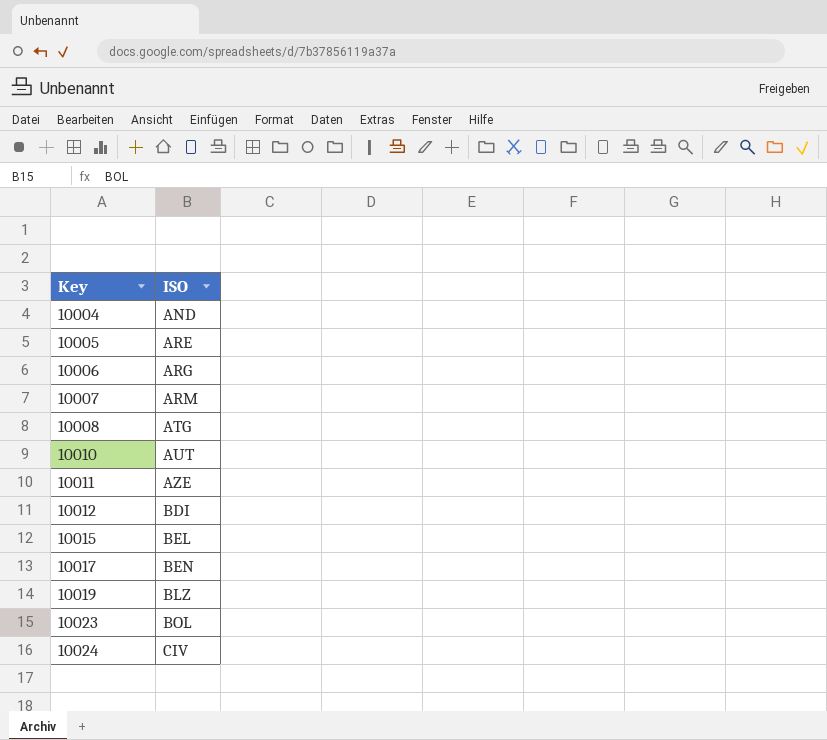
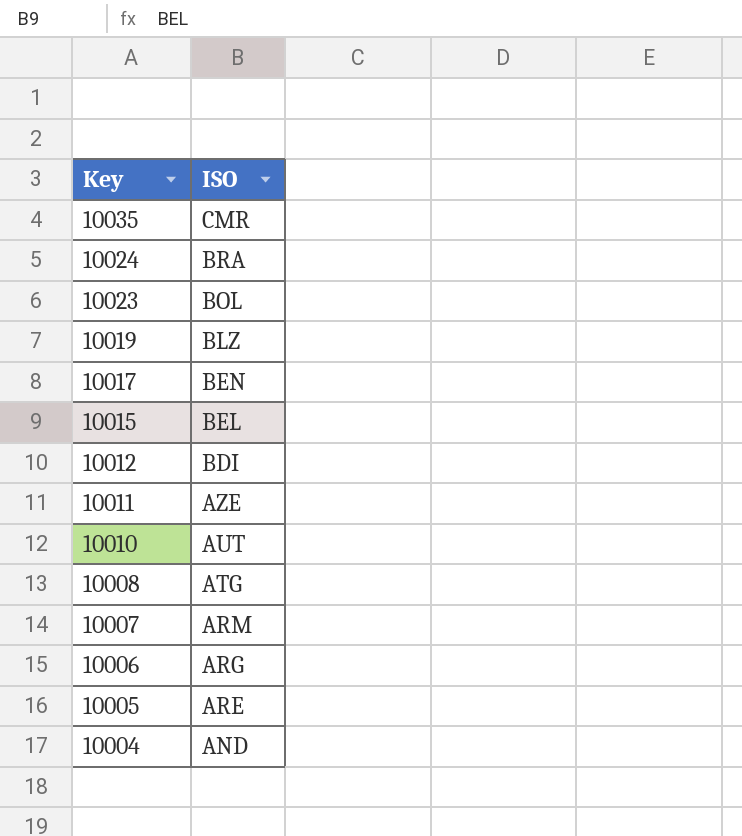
row order: Key ascending -> Key descending
row 10035: none -> CMR
10024 | ISO: CIV -> BRA

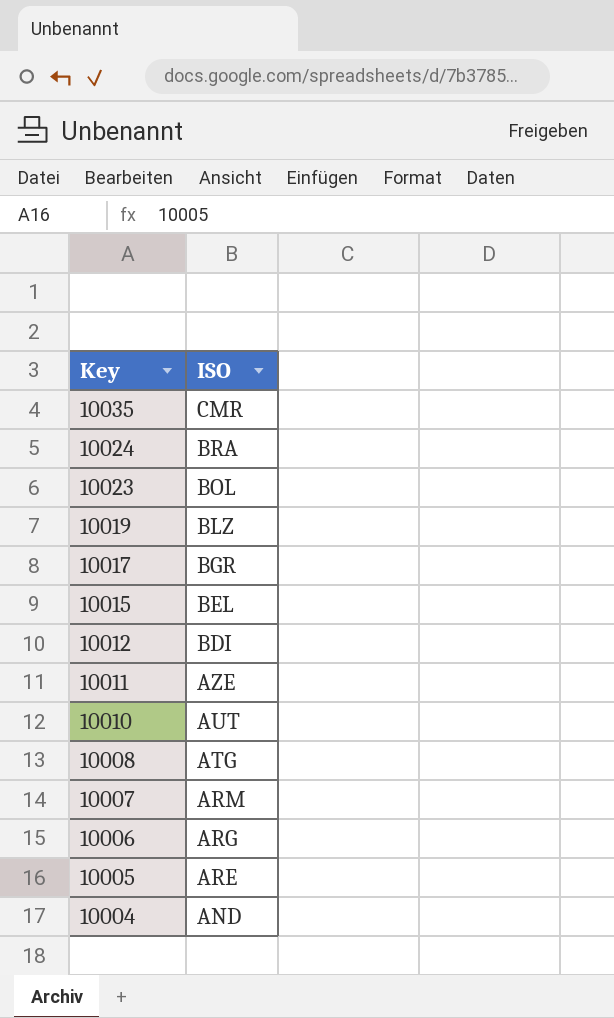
10017 | ISO: BEN -> BGR

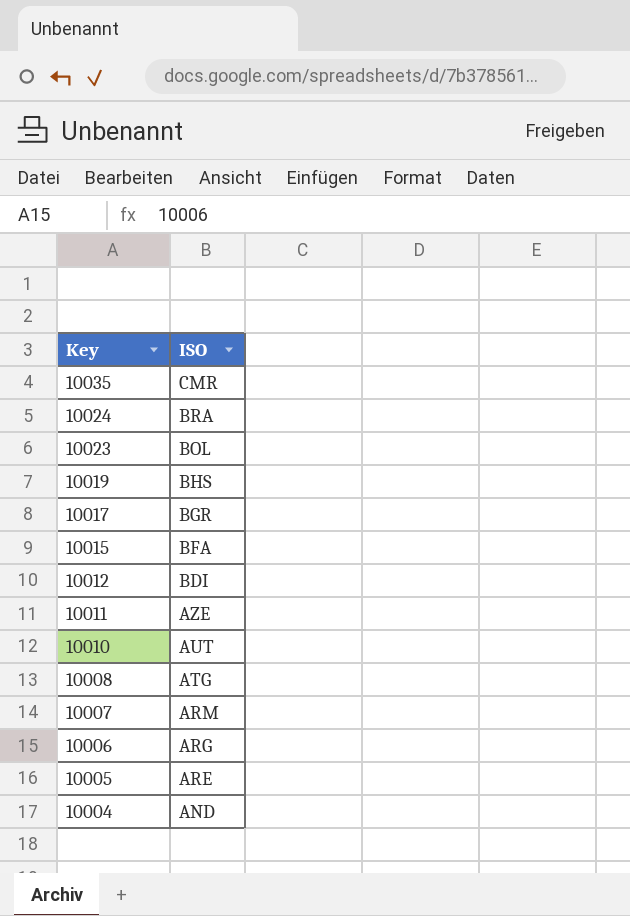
10019 | ISO: BLZ -> BHS
10015 | ISO: BEL -> BFA

